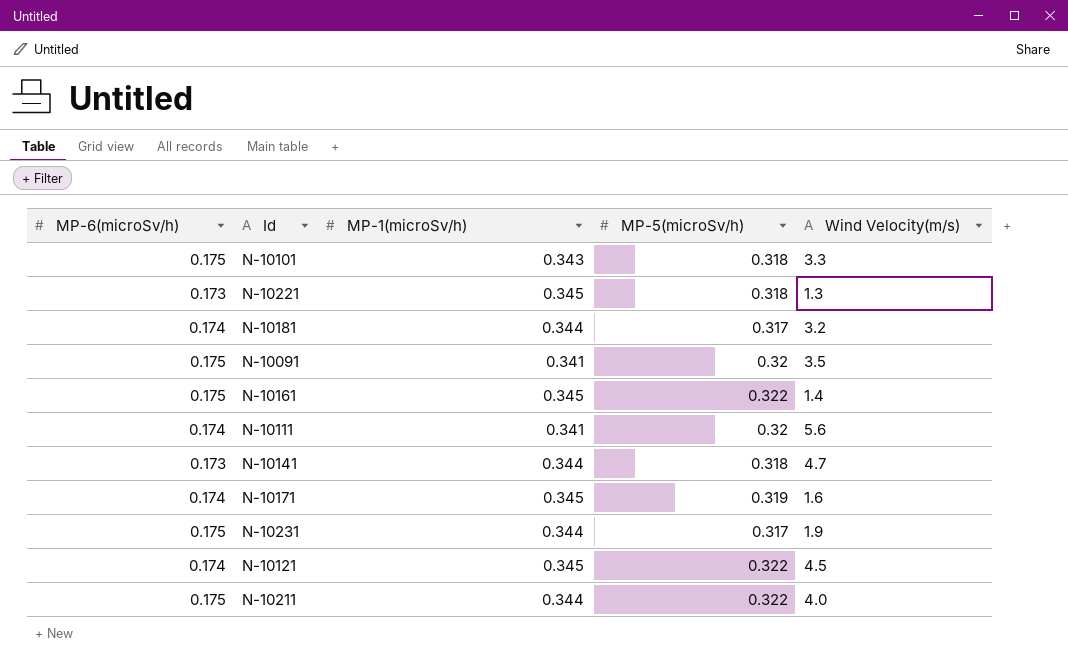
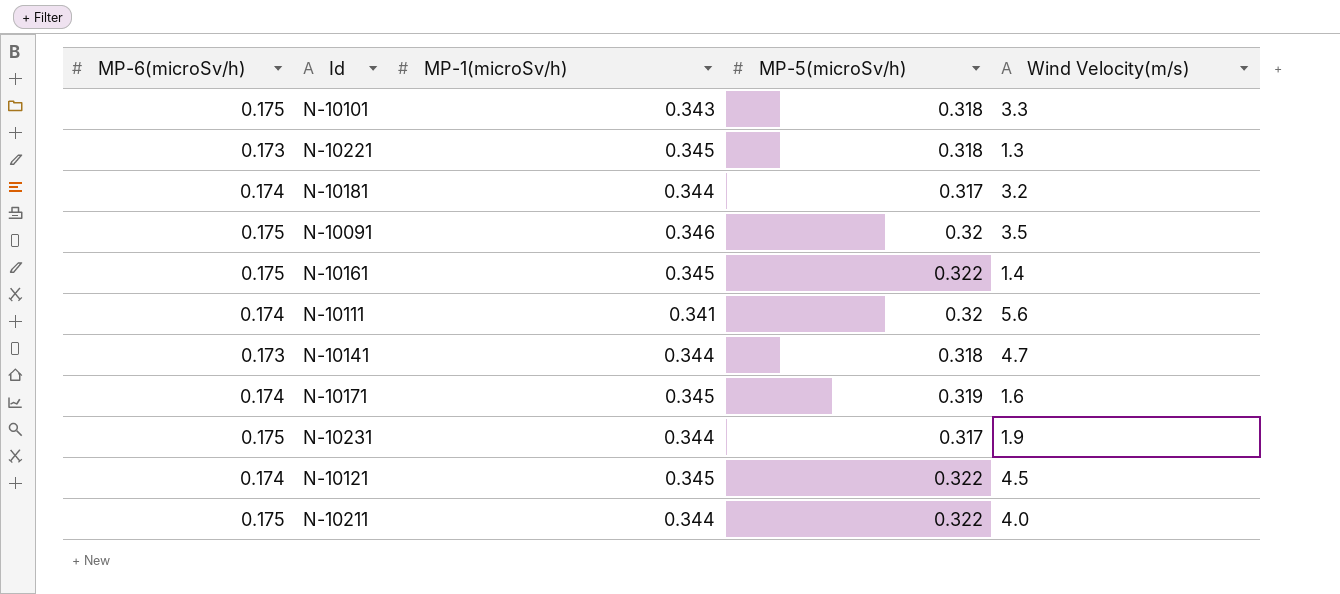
N-10091 | MP-1(microSv/h): 0.341 -> 0.346

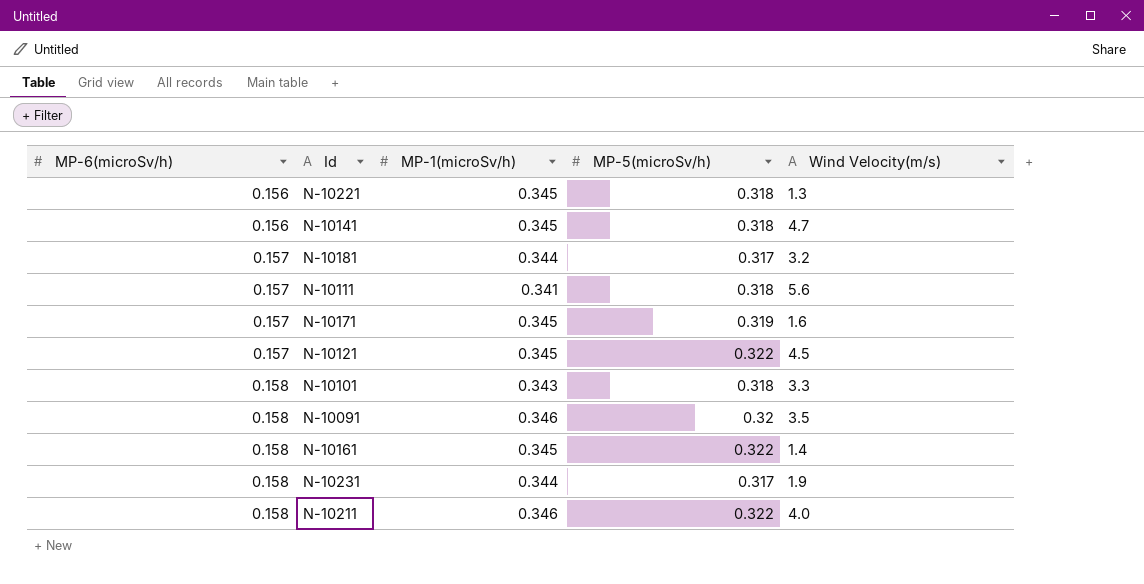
row order: none -> MP-6(microSv/h) ascending
N-10221 | MP-6(microSv/h): 0.173 -> 0.156
N-10141 | MP-6(microSv/h): 0.173 -> 0.156
N-10141 | MP-1(microSv/h): 0.344 -> 0.345
N-10181 | MP-6(microSv/h): 0.174 -> 0.157
N-10111 | MP-6(microSv/h): 0.174 -> 0.157
N-10111 | MP-5(microSv/h): 0.32 -> 0.318
N-10171 | MP-6(microSv/h): 0.174 -> 0.157
N-10121 | MP-6(microSv/h): 0.174 -> 0.157
N-10101 | MP-6(microSv/h): 0.175 -> 0.158
N-10091 | MP-6(microSv/h): 0.175 -> 0.158
N-10161 | MP-6(microSv/h): 0.175 -> 0.158
N-10231 | MP-6(microSv/h): 0.175 -> 0.158
N-10211 | MP-6(microSv/h): 0.175 -> 0.158
N-10211 | MP-1(microSv/h): 0.344 -> 0.346

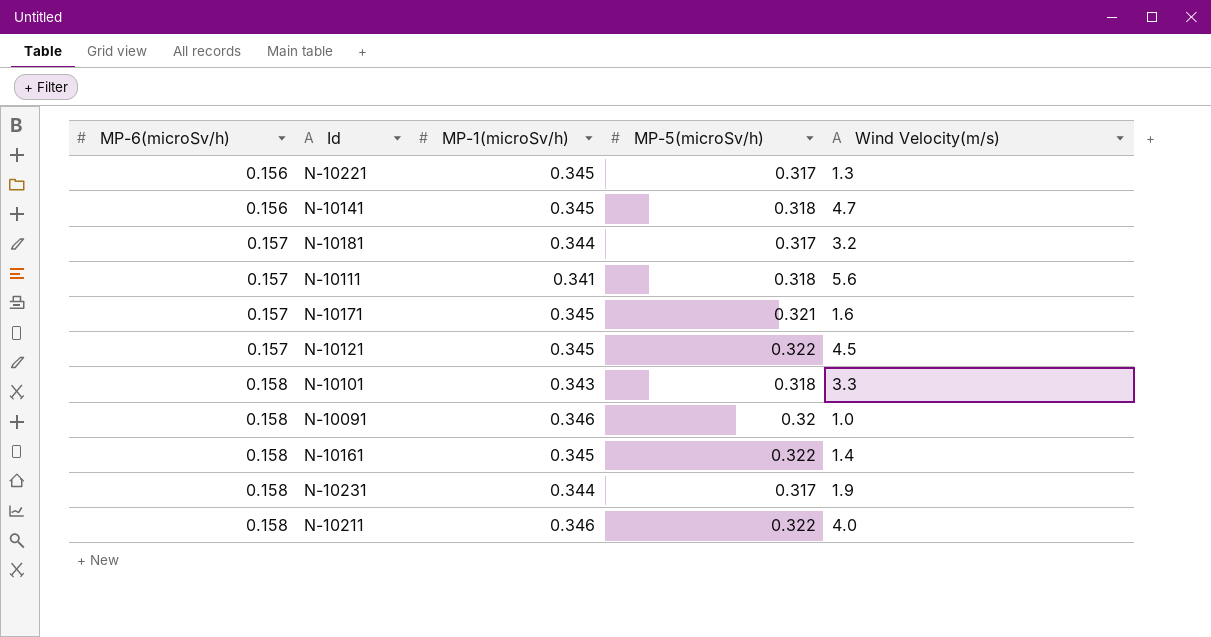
N-10221 | MP-5(microSv/h): 0.318 -> 0.317
N-10171 | MP-5(microSv/h): 0.319 -> 0.321
N-10091 | Wind Velocity(m/s): 3.5 -> 1.0

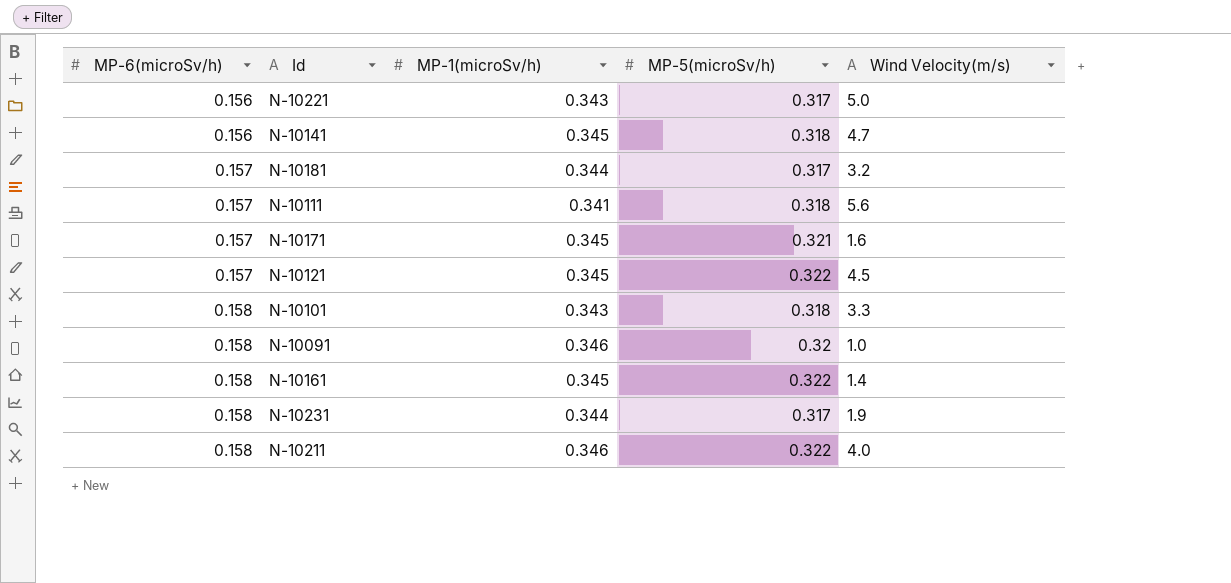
N-10221 | MP-1(microSv/h): 0.345 -> 0.343
N-10221 | Wind Velocity(m/s): 1.3 -> 5.0

